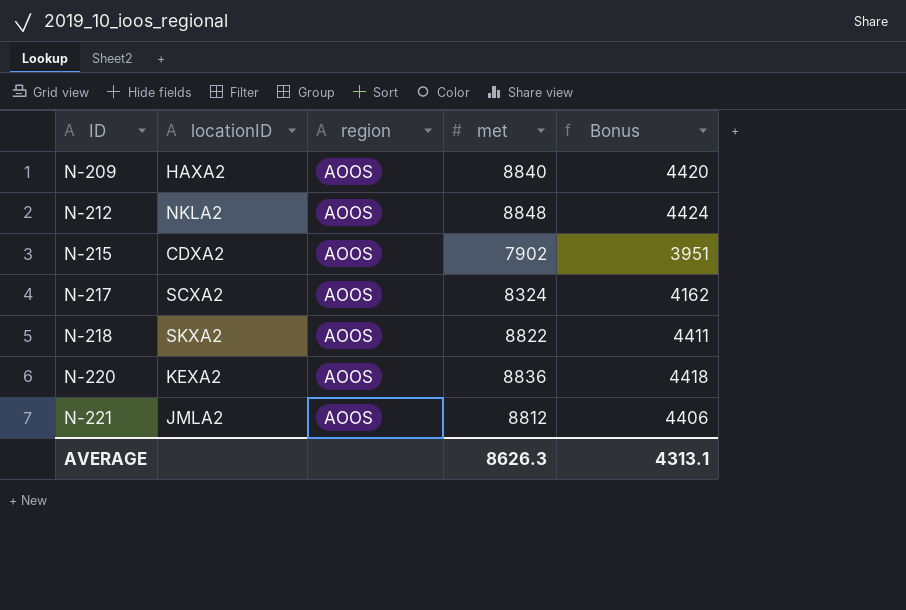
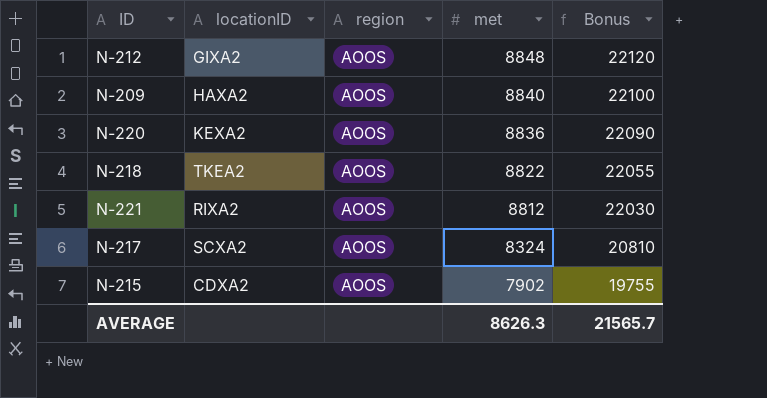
row order: ID ascending -> met descending
column Bonus | formula: [met] * 0.5 -> [met] * 2.5
N-212 | locationID: NKLA2 -> GIXA2
N-218 | locationID: SKXA2 -> TKEA2
N-221 | locationID: JMLA2 -> RIXA2
AVERAGE | Bonus: 4313.1 -> 21565.7

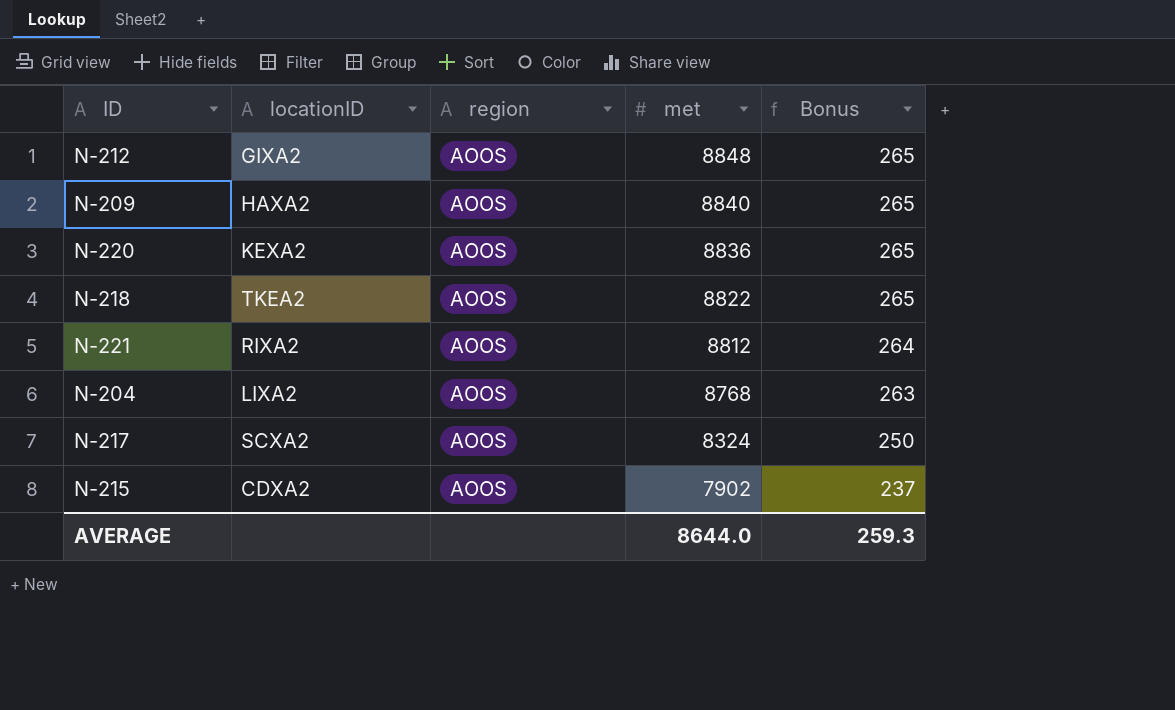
column Bonus | formula: [met] * 2.5 -> [met] * 0.03
row N-204: none -> LIXA2 | AOOS | 8768 | 263
AVERAGE | met: 8626.3 -> 8644.0
AVERAGE | Bonus: 21565.7 -> 259.3

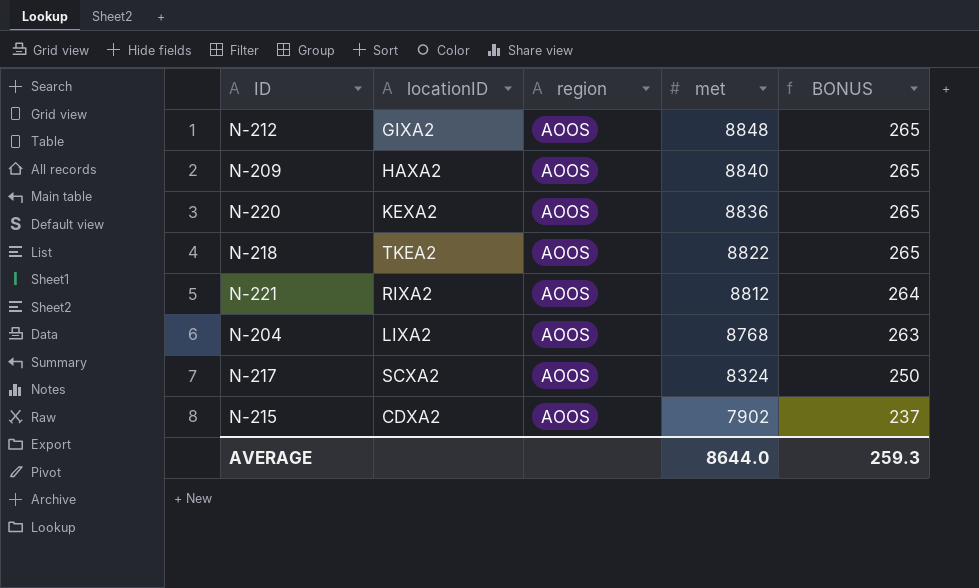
column name: Bonus -> BONUS

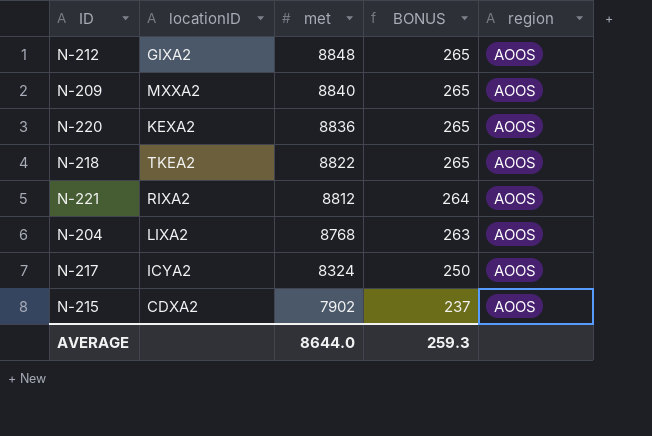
column region | position: 3 -> 5
N-209 | locationID: HAXA2 -> MXXA2
N-217 | locationID: SCXA2 -> ICYA2

